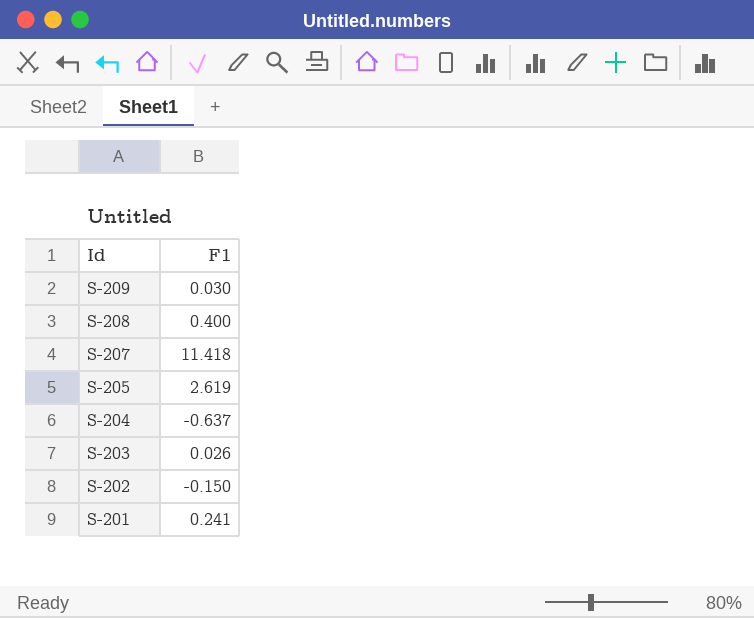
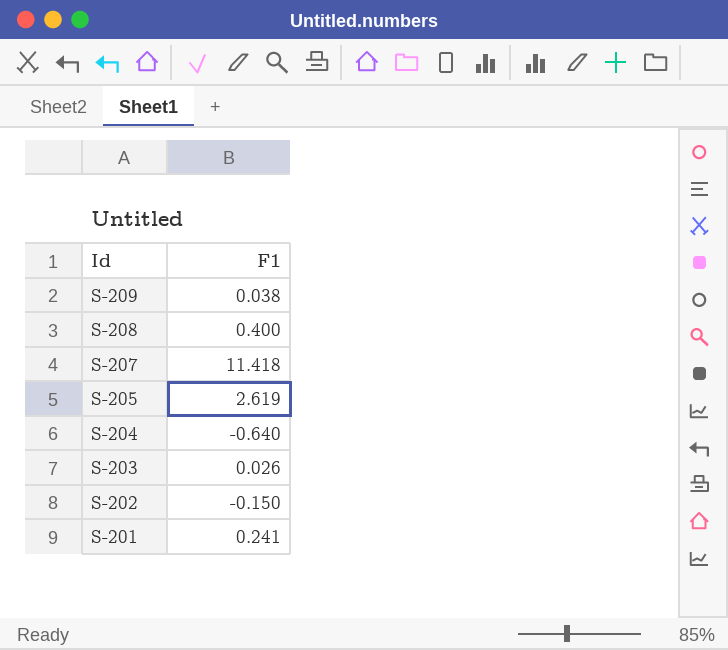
S-209 | F1: 0.030 -> 0.038
S-204 | F1: -0.637 -> -0.640

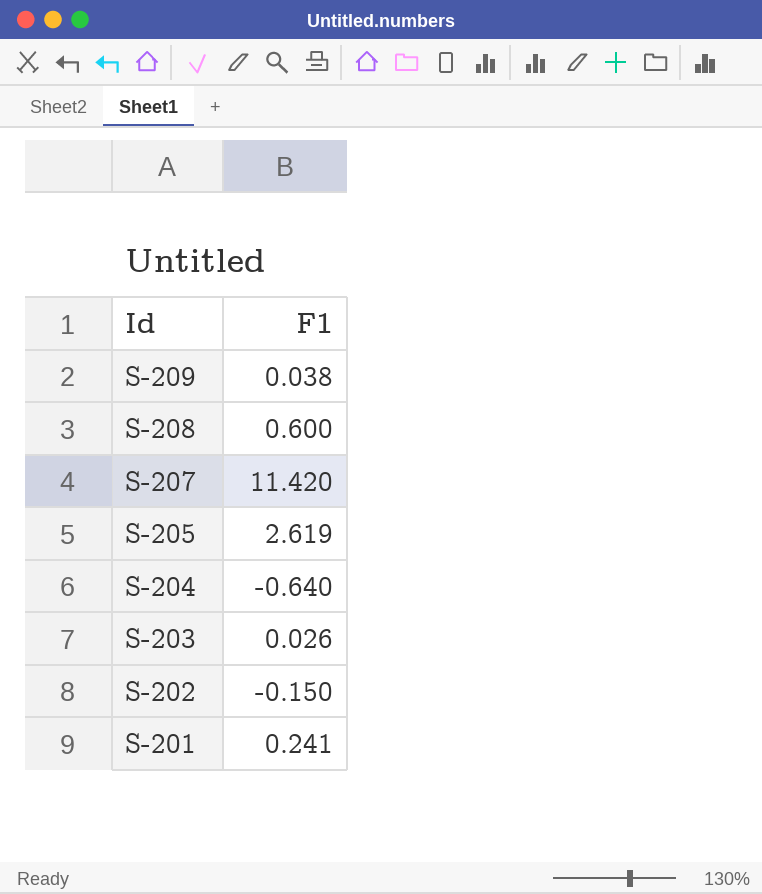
S-208 | F1: 0.400 -> 0.600
S-207 | F1: 11.418 -> 11.420

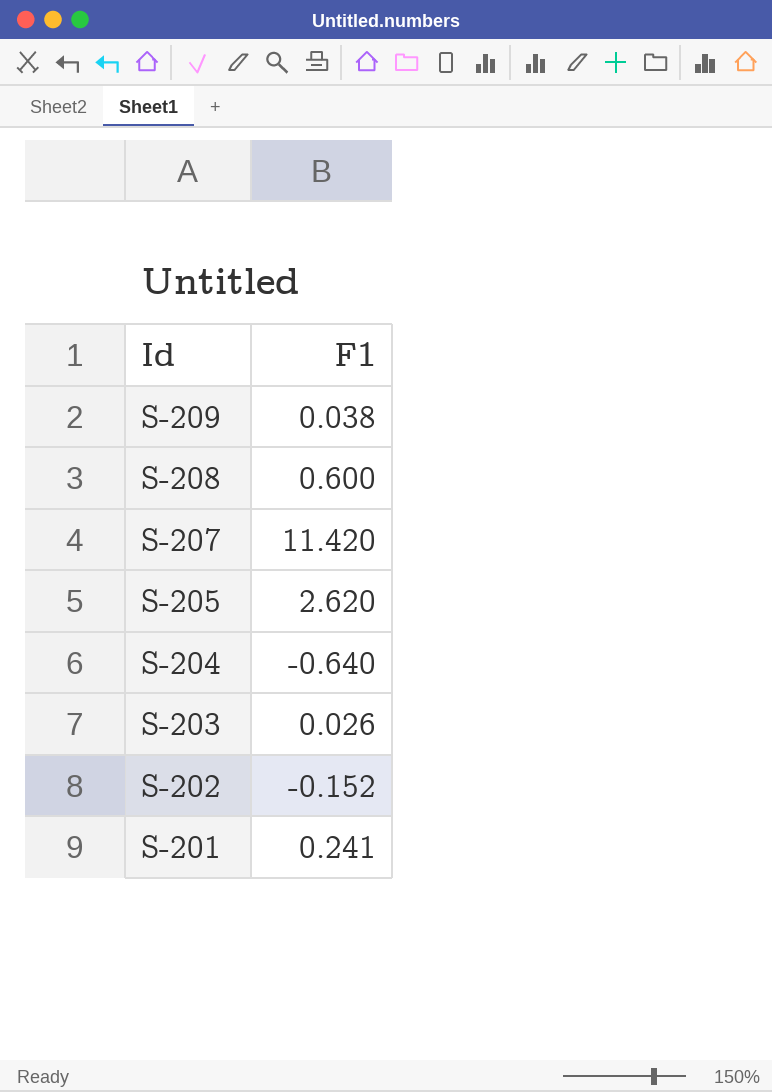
S-205 | F1: 2.619 -> 2.620
S-202 | F1: -0.150 -> -0.152

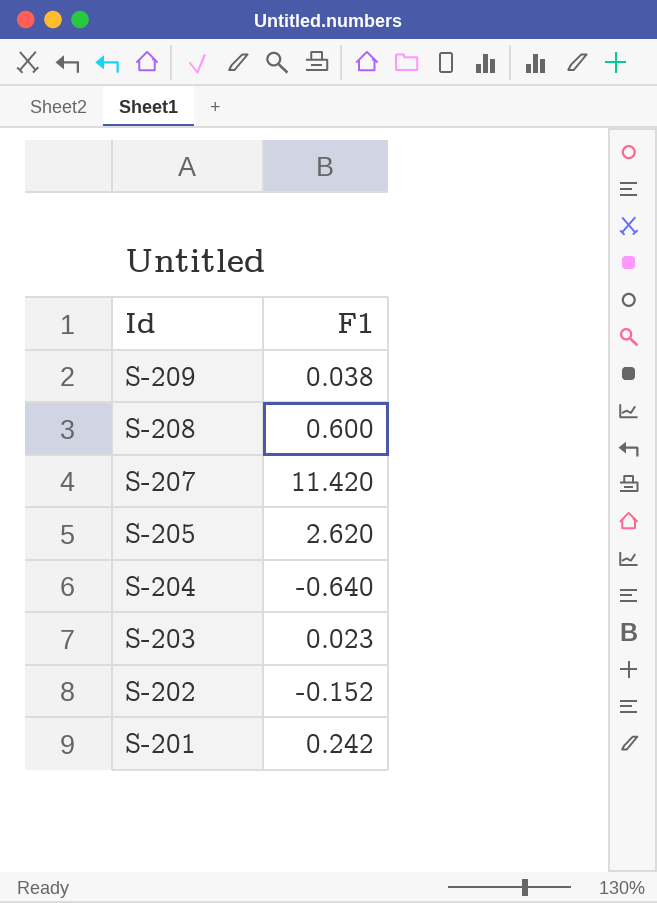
S-203 | F1: 0.026 -> 0.023
S-201 | F1: 0.241 -> 0.242

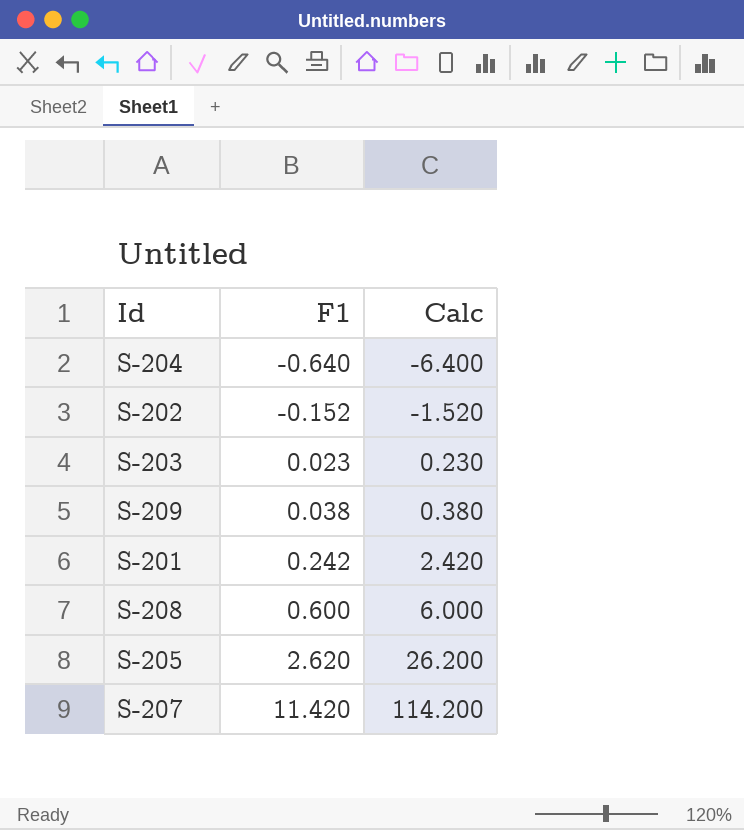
row order: Id descending -> F1 ascending
column Calc | formula: none -> [F1] * 10

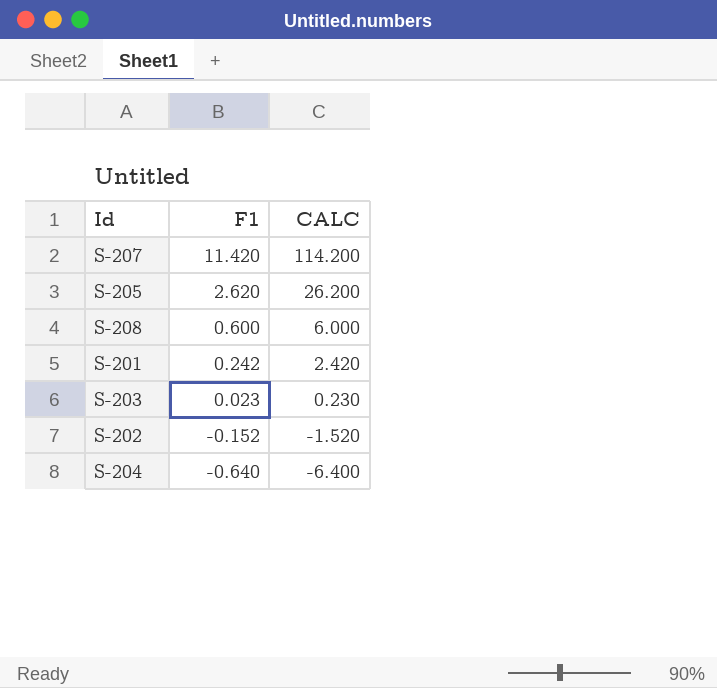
row order: F1 ascending -> F1 descending
column name: Calc -> CALC
row S-209: 0.038 | 0.380 -> none

